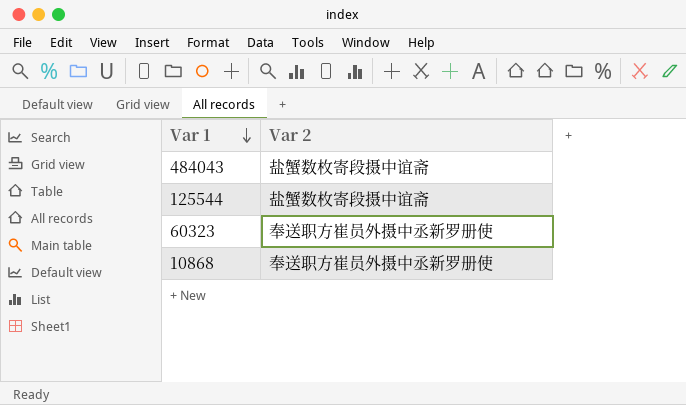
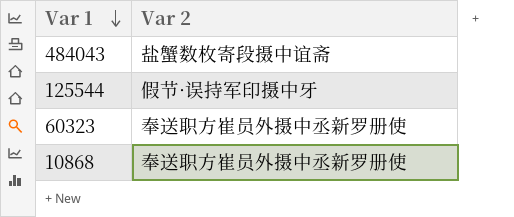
125544 | Var 2: 盐蟹数枚寄段摄中谊斋 -> 假节·误持军印摄中牙

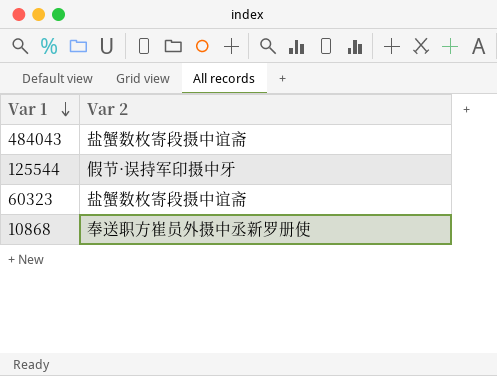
60323 | Var 2: 奉送职方崔员外摄中丞新罗册使 -> 盐蟹数枚寄段摄中谊斋

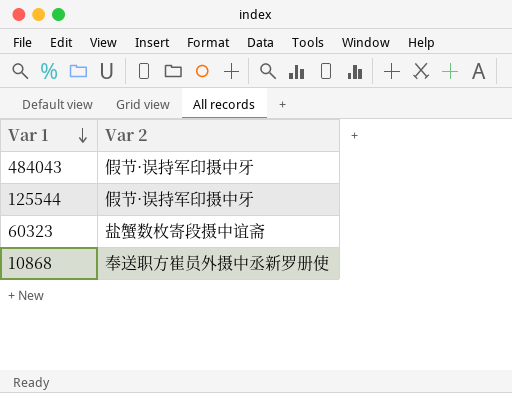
484043 | Var 2: 盐蟹数枚寄段摄中谊斋 -> 假节·误持军印摄中牙

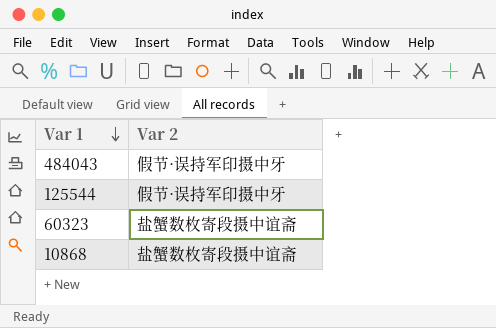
10868 | Var 2: 奉送职方崔员外摄中丞新罗册使 -> 盐蟹数枚寄段摄中谊斋

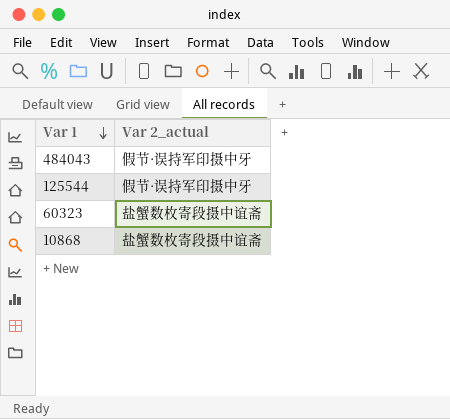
column name: Var 2 -> Var 2_actual

